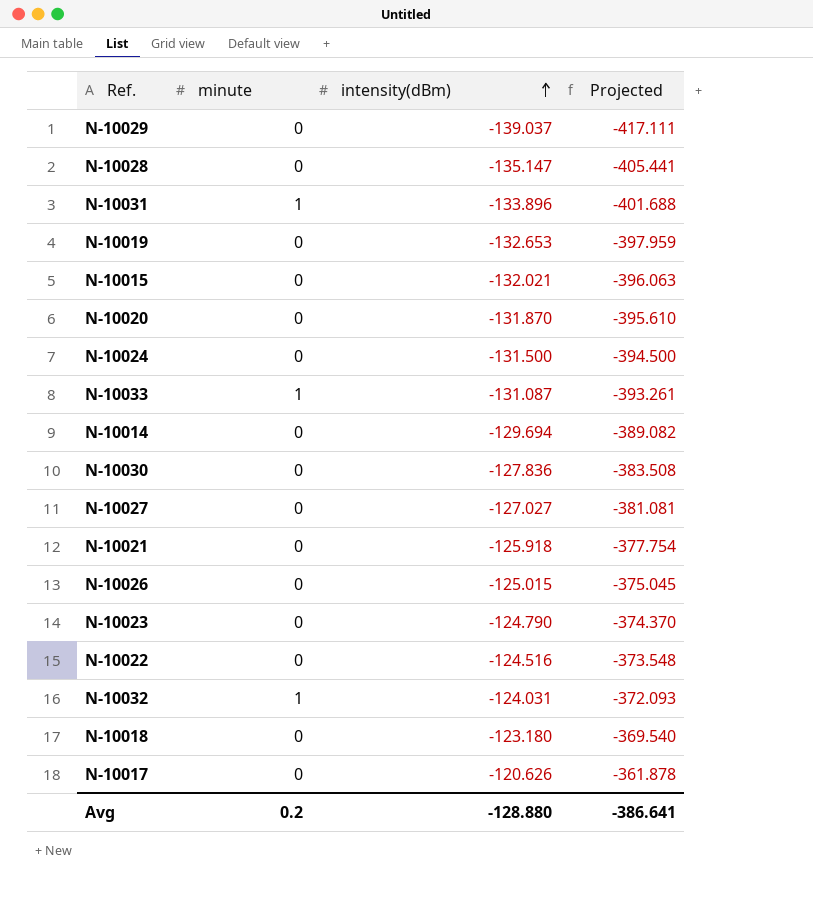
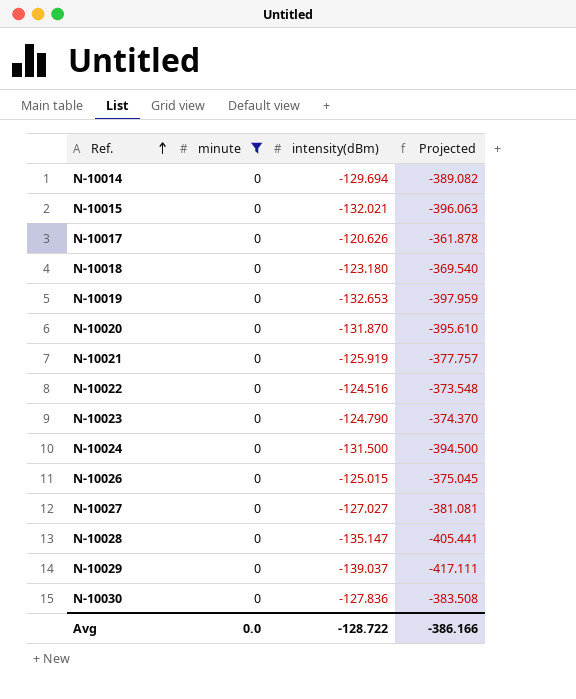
filter: none -> minute = 0
row order: intensity(dBm) ascending -> Ref. ascending
N-10021 | intensity(dBm): -125.918 -> -125.919
N-10021 | Projected: -377.754 -> -377.757
Avg | minute: 0.2 -> 0.0
Avg | intensity(dBm): -128.880 -> -128.722
Avg | Projected: -386.641 -> -386.166

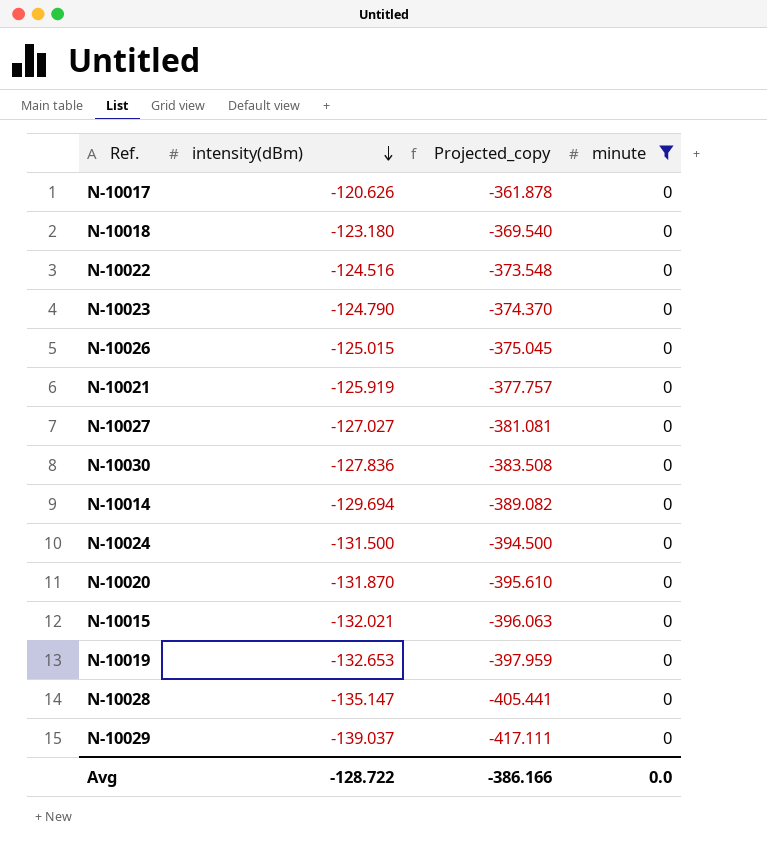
row order: Ref. ascending -> intensity(dBm) descending
column name: Projected -> Projected_copy
column minute | position: 2 -> 4

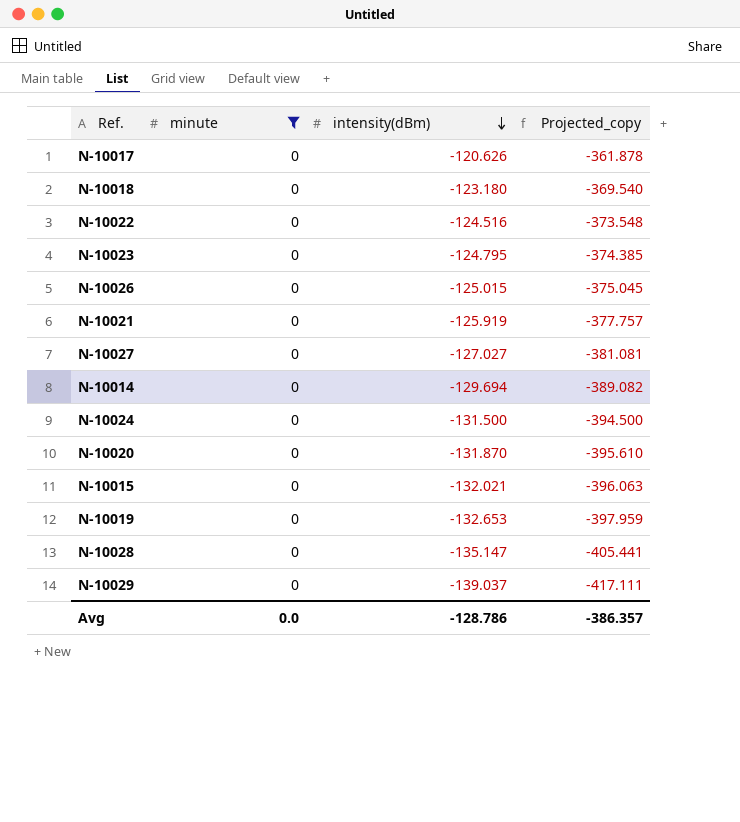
column minute | position: 4 -> 2
row N-10030: -127.836 | -383.508 | 0 -> none
N-10023 | intensity(dBm): -124.790 -> -124.795
N-10023 | Projected_copy: -374.370 -> -374.385
Avg | intensity(dBm): -128.722 -> -128.786
Avg | Projected_copy: -386.166 -> -386.357

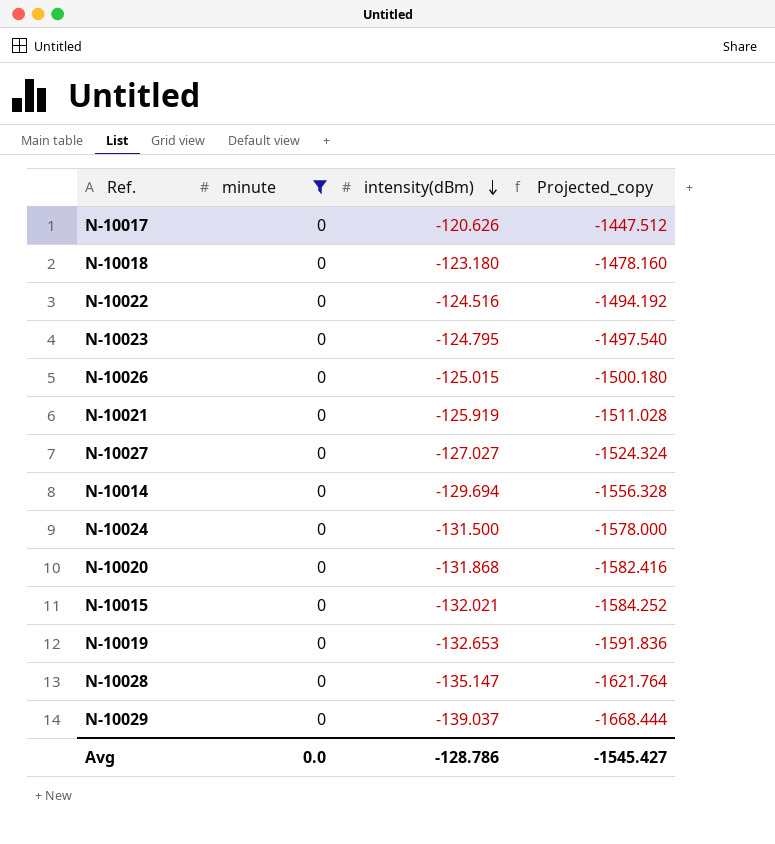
column Projected_copy | formula: [intensity(dBm)] * 3 -> [intensity(dBm)] * 12
N-10020 | intensity(dBm): -131.870 -> -131.868
Avg | Projected_copy: -386.357 -> -1545.427

